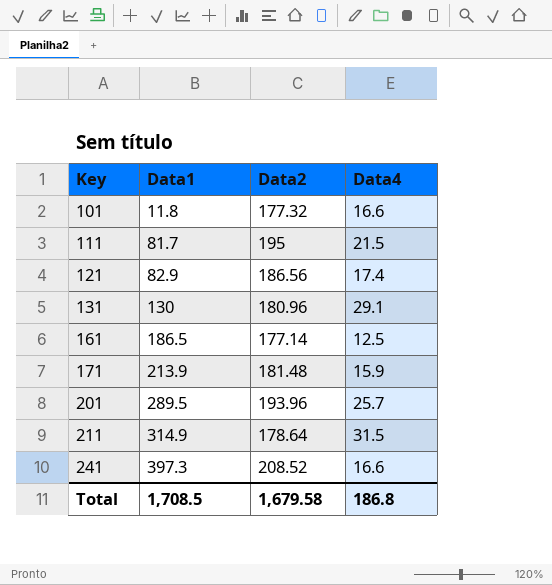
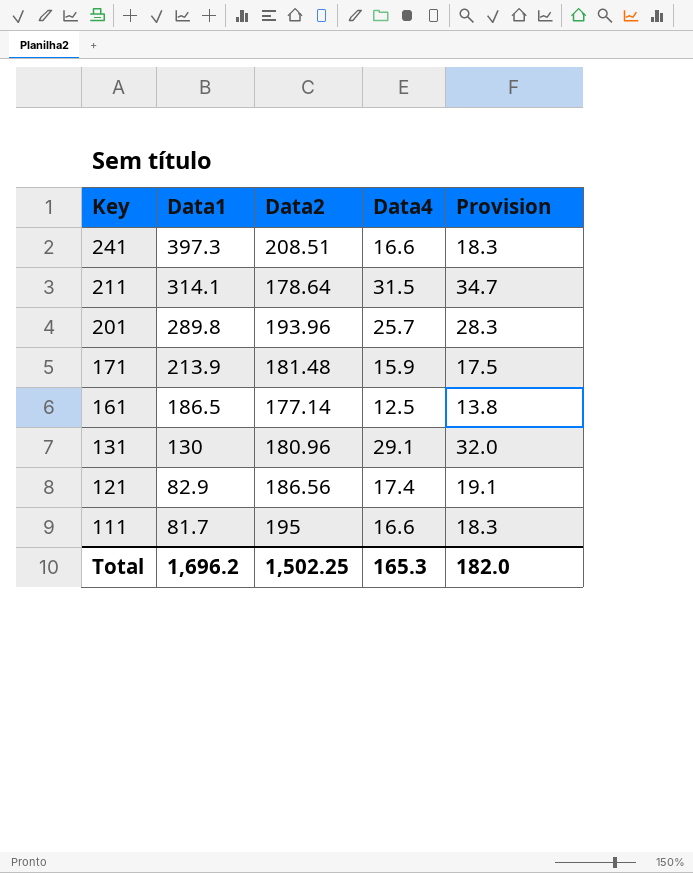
row order: Key ascending -> Key descending
column Provision | formula: none -> [Data4] * 1.1
row 101: 11.8 | 177.32 | 16.6 -> none
241 | Data2: 208.52 -> 208.51
211 | Data1: 314.9 -> 314.1
201 | Data1: 289.5 -> 289.8
111 | Data4: 21.5 -> 16.6
Total | Data1: 1,708.5 -> 1,696.2
Total | Data2: 1,679.58 -> 1,502.25
Total | Data4: 186.8 -> 165.3

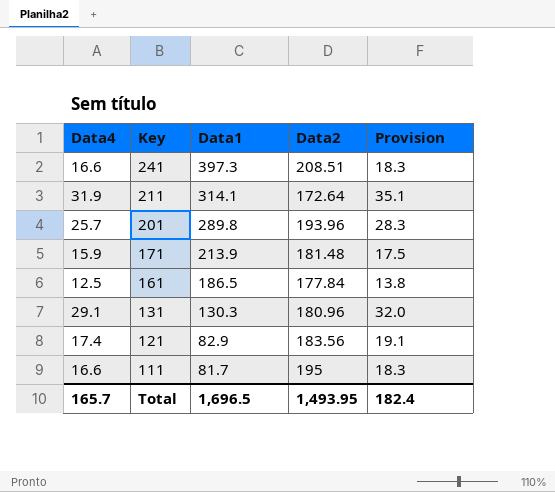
column Data4 | position: 4 -> 1
211 | Data4: 31.5 -> 31.9
211 | Data2: 178.64 -> 172.64
211 | Provision: 34.7 -> 35.1
161 | Data2: 177.14 -> 177.84
131 | Data1: 130 -> 130.3
121 | Data2: 186.56 -> 183.56
Total | Data4: 165.3 -> 165.7
Total | Data1: 1,696.2 -> 1,696.5
Total | Data2: 1,502.25 -> 1,493.95
Total | Provision: 182.0 -> 182.4

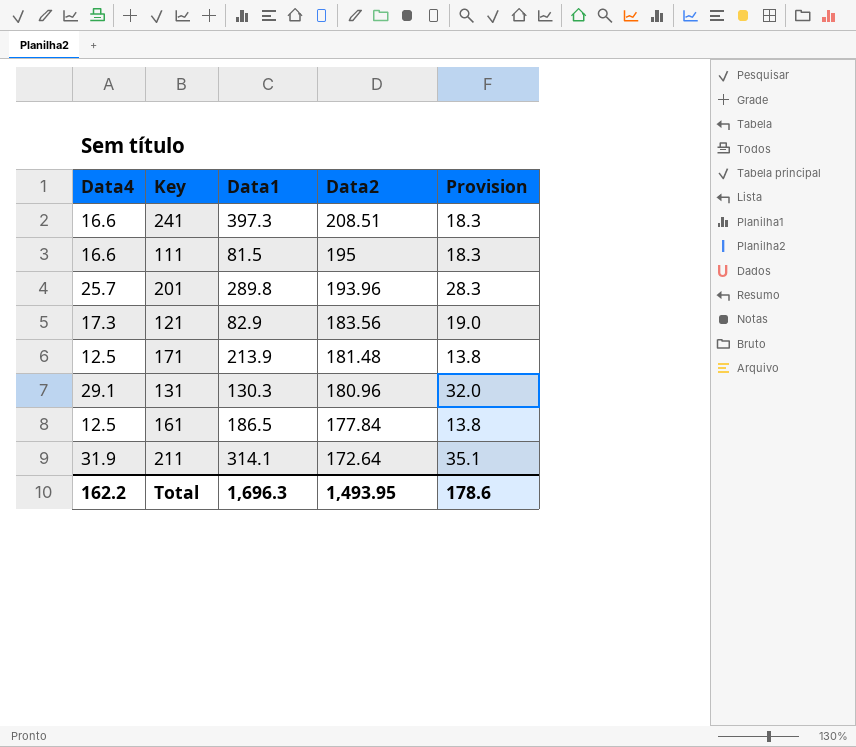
row order: Key descending -> Data2 descending
111 | Data1: 81.7 -> 81.5
121 | Data4: 17.4 -> 17.3
121 | Provision: 19.1 -> 19.0
171 | Data4: 15.9 -> 12.5
171 | Provision: 17.5 -> 13.8
Total | Data4: 165.7 -> 162.2
Total | Data1: 1,696.5 -> 1,696.3
Total | Provision: 182.4 -> 178.6

